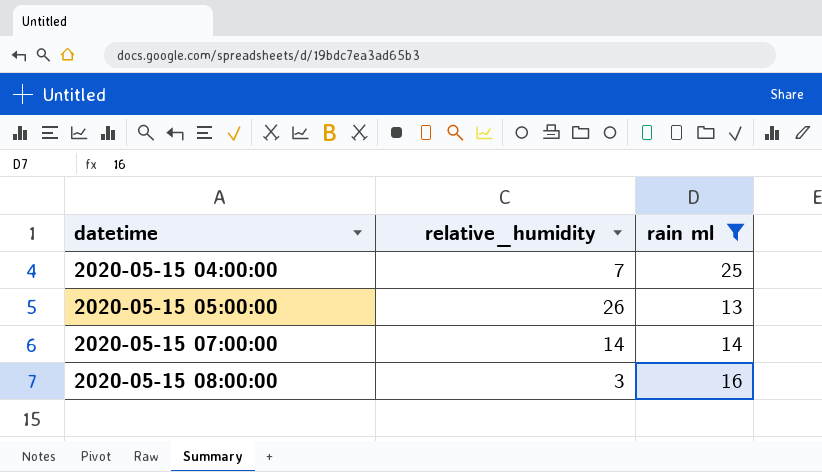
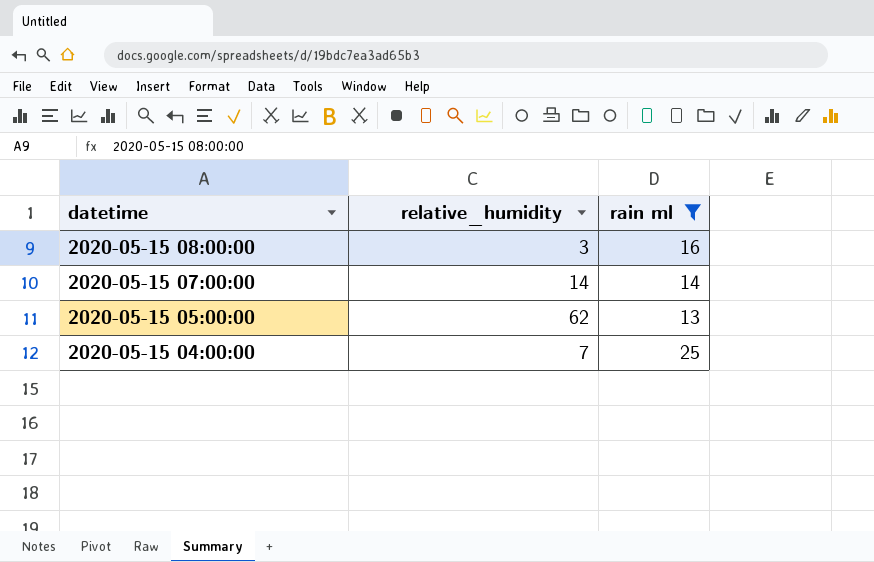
row order: datetime ascending -> datetime descending
2020-05-15 05:00:00 | relative_humidity: 26 -> 62

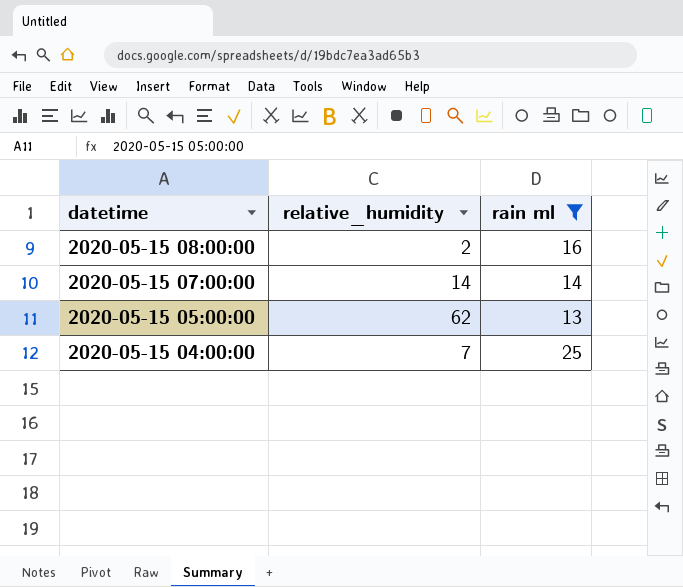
2020-05-15 08:00:00 | relative_humidity: 3 -> 2

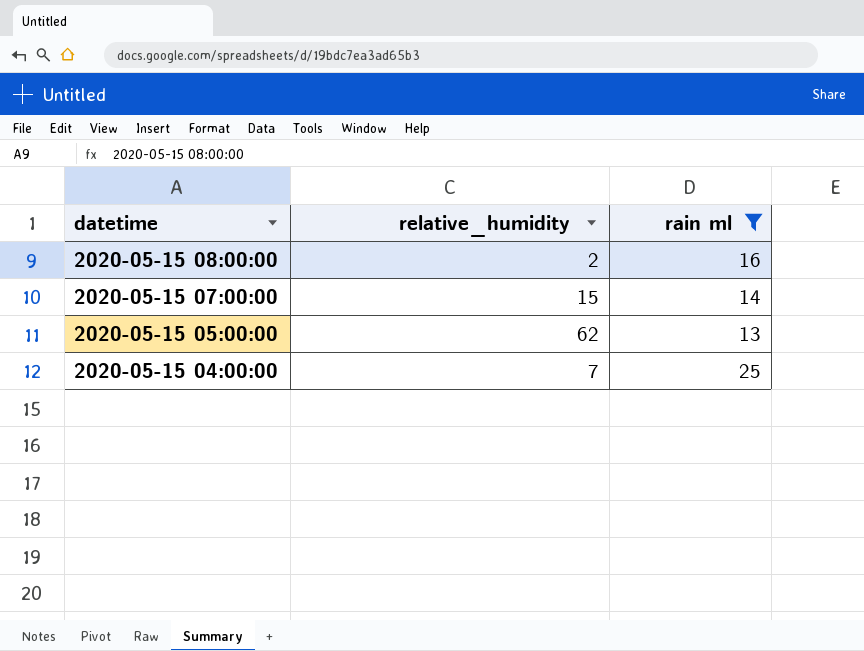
2020-05-15 07:00:00 | relative_humidity: 14 -> 15

